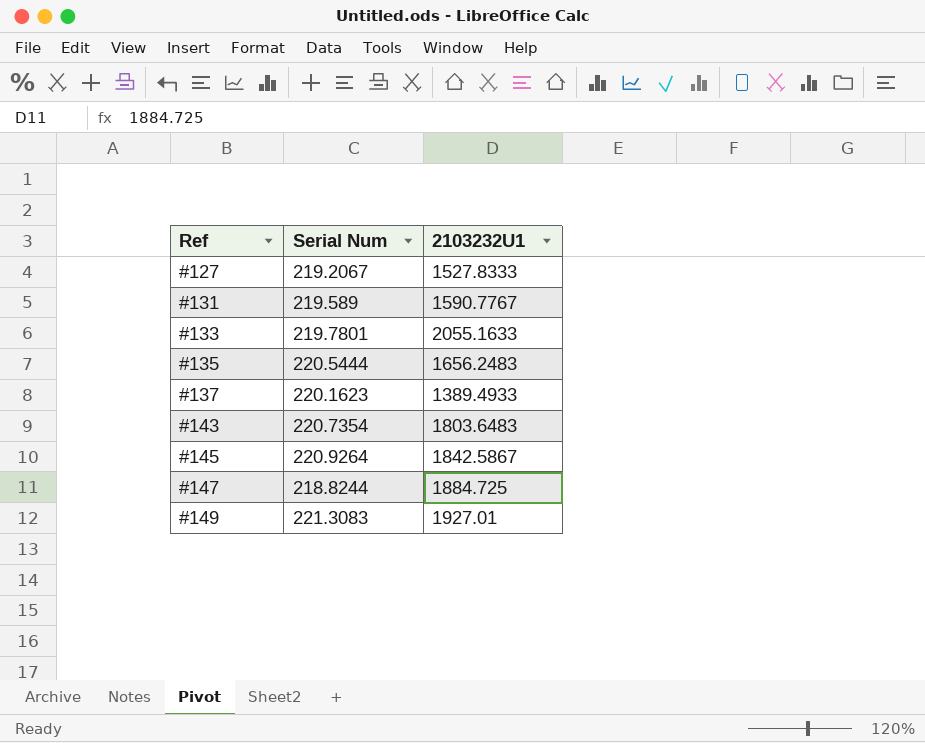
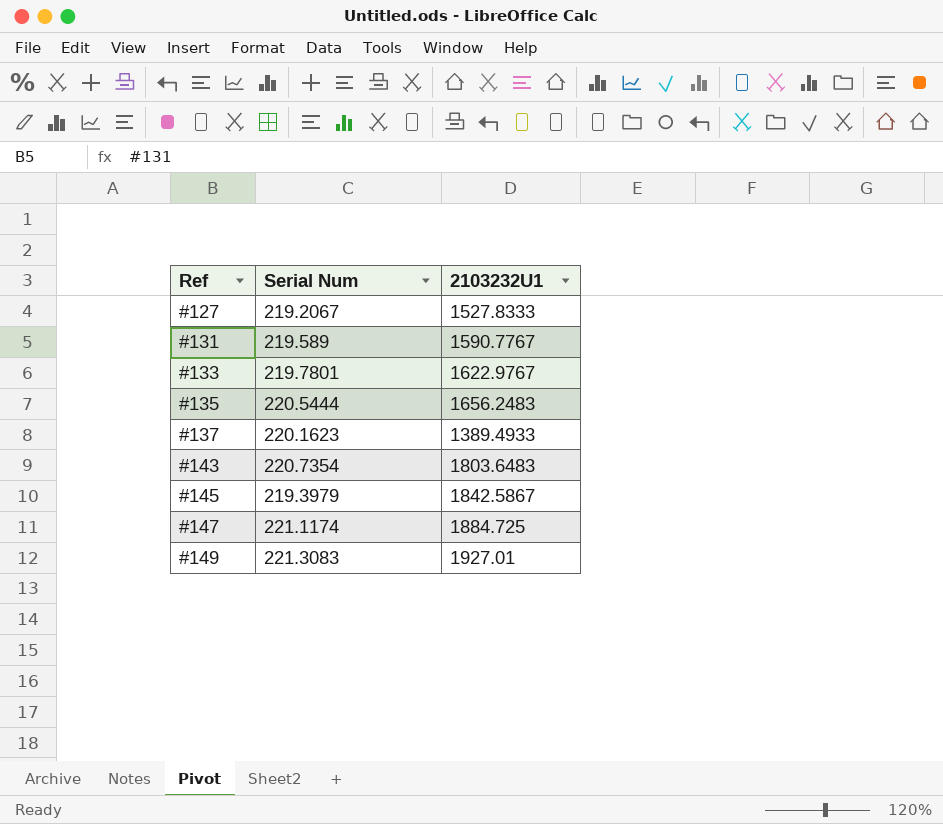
#133 | 2103232U1: 2055.1633 -> 1622.9767
#145 | Serial Num: 220.9264 -> 219.3979
#147 | Serial Num: 218.8244 -> 221.1174

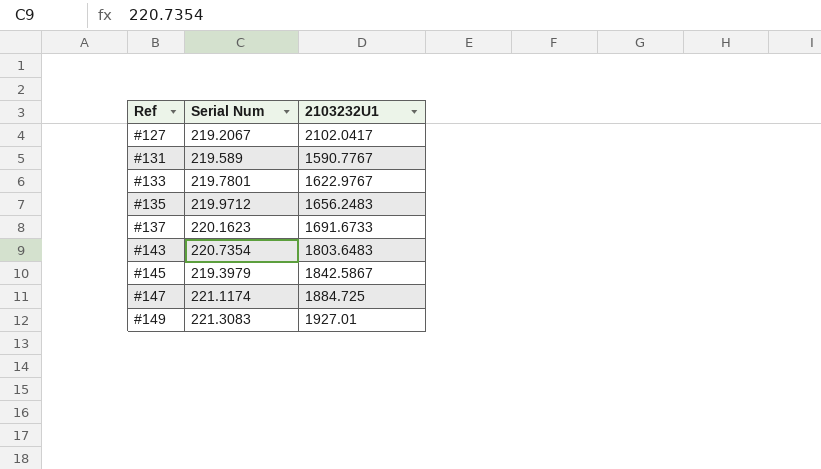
#127 | 2103232U1: 1527.8333 -> 2102.0417
#135 | Serial Num: 220.5444 -> 219.9712
#137 | 2103232U1: 1389.4933 -> 1691.6733

